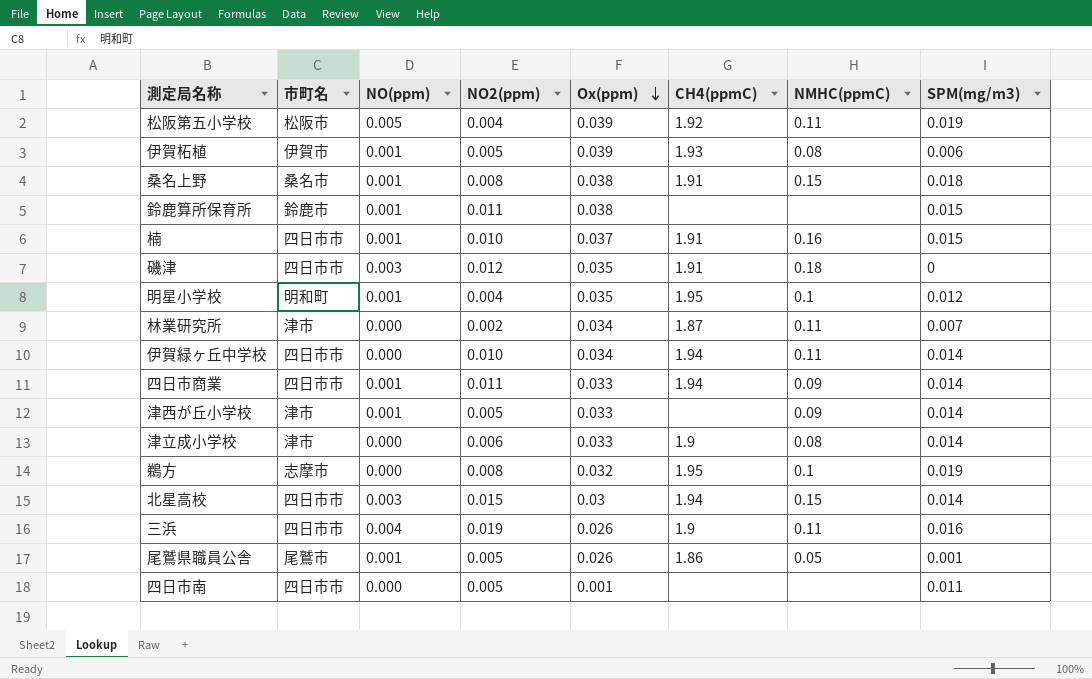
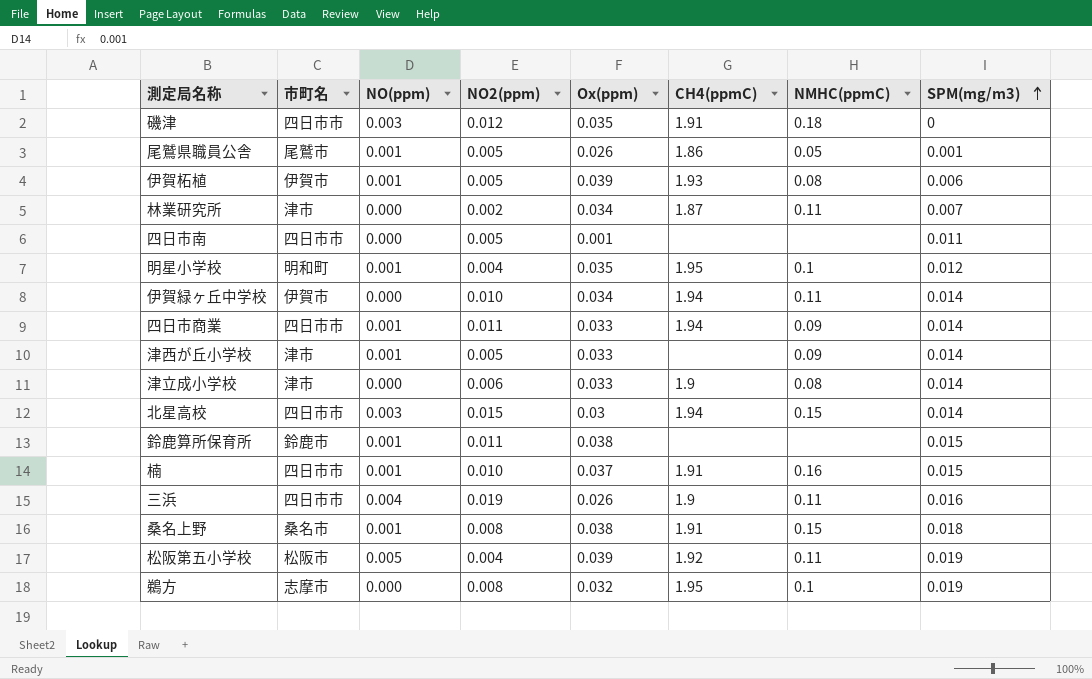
row order: Ox(ppm) descending -> SPM(mg/m3) ascending
伊賀緑ヶ丘中学校 | 市町名: 四日市市 -> 伊賀市

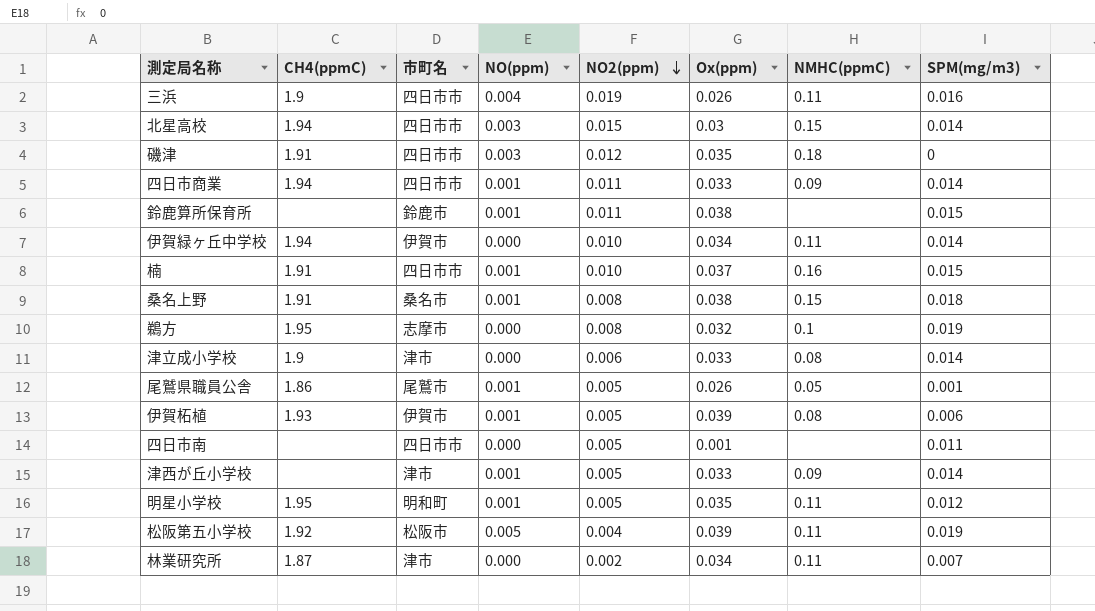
row order: SPM(mg/m3) ascending -> NO2(ppm) descending
column CH4(ppmC) | position: 6 -> 2
明星小学校 | NO2(ppm): 0.004 -> 0.005
明星小学校 | NMHC(ppmC): 0.1 -> 0.11

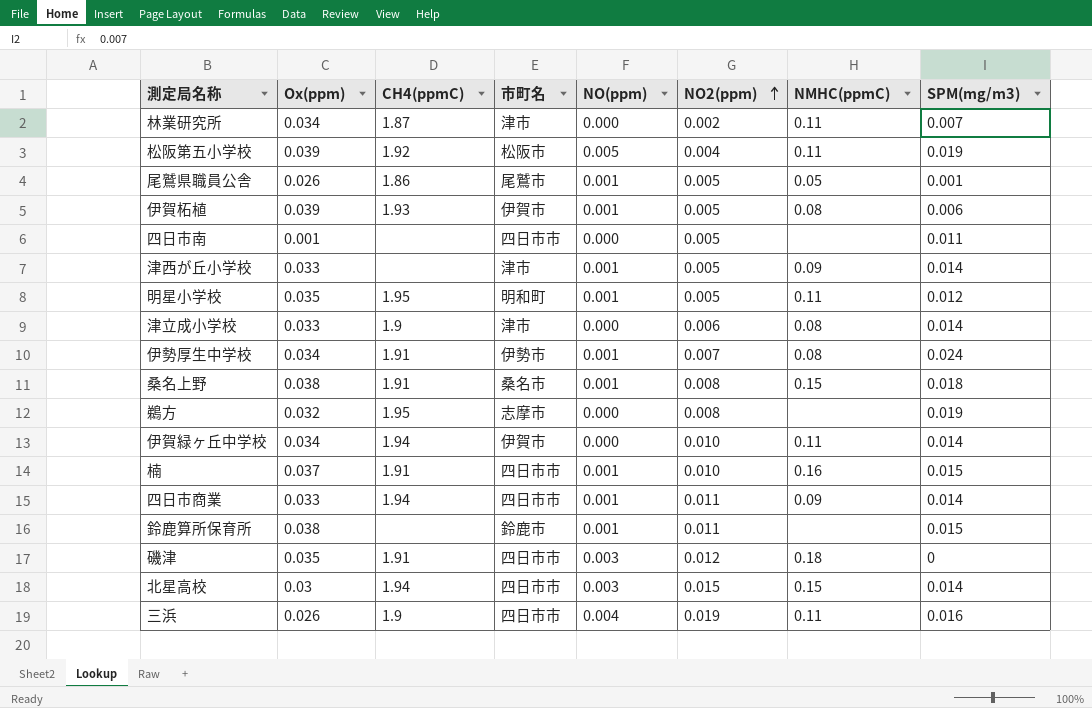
row order: NO2(ppm) descending -> NO2(ppm) ascending
column Ox(ppm) | position: 6 -> 2
row 伊勢厚生中学校: none -> 0.034 | 1.91 | 伊勢市 | 0.001 | 0.007 | 0.08 | 0.024
鵜方 | NMHC(ppmC): 0.1 -> none

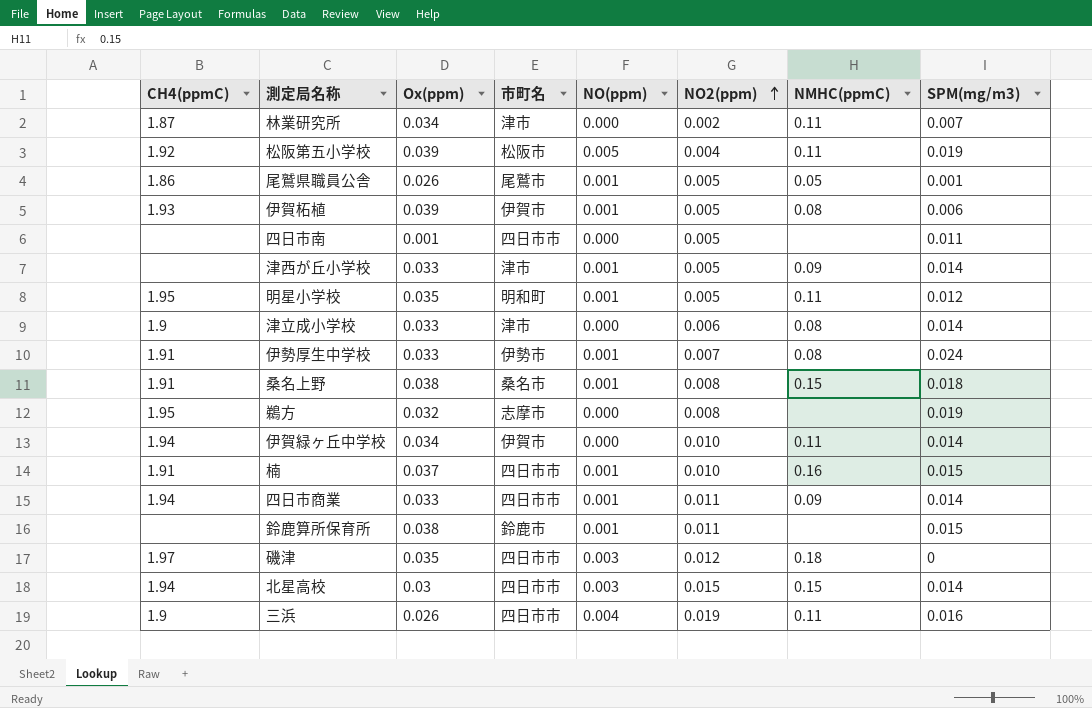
column CH4(ppmC) | position: 3 -> 1
伊勢厚生中学校 | Ox(ppm): 0.034 -> 0.033
磯津 | CH4(ppmC): 1.91 -> 1.97

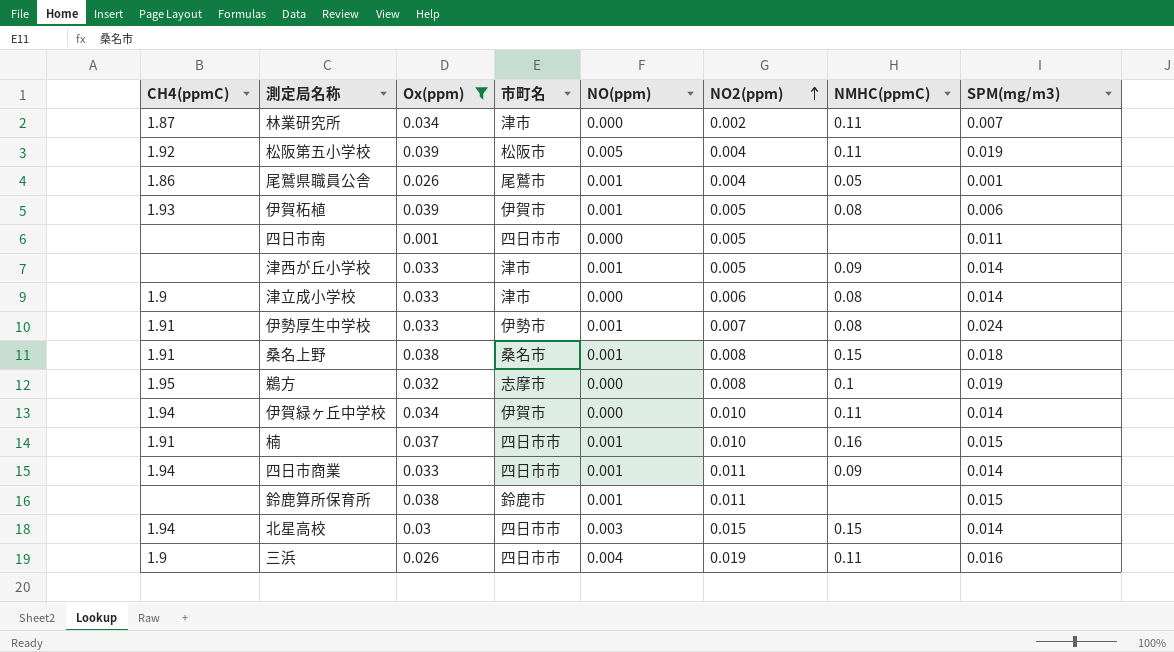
filter: none -> Ox(ppm) != 0.035
尾鷲県職員公舎 | NO2(ppm): 0.005 -> 0.004
鵜方 | NMHC(ppmC): none -> 0.1

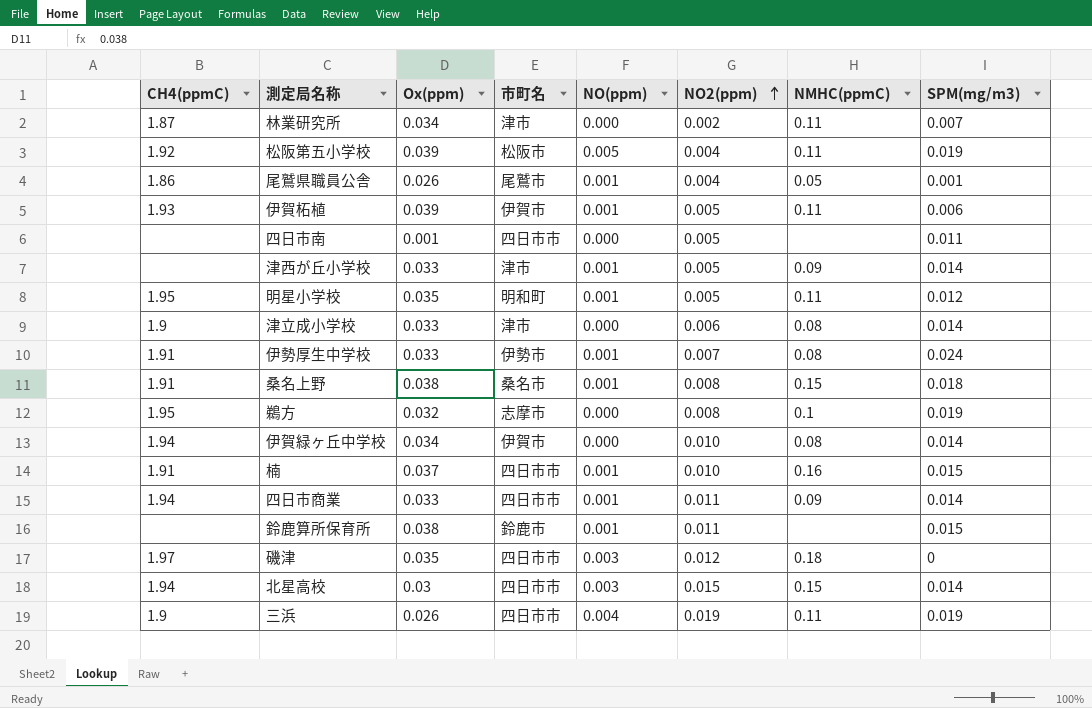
filter: Ox(ppm) != 0.035 -> none
伊賀柘植 | NMHC(ppmC): 0.08 -> 0.11
伊賀緑ヶ丘中学校 | NMHC(ppmC): 0.11 -> 0.08
三浜 | SPM(mg/m3): 0.016 -> 0.019

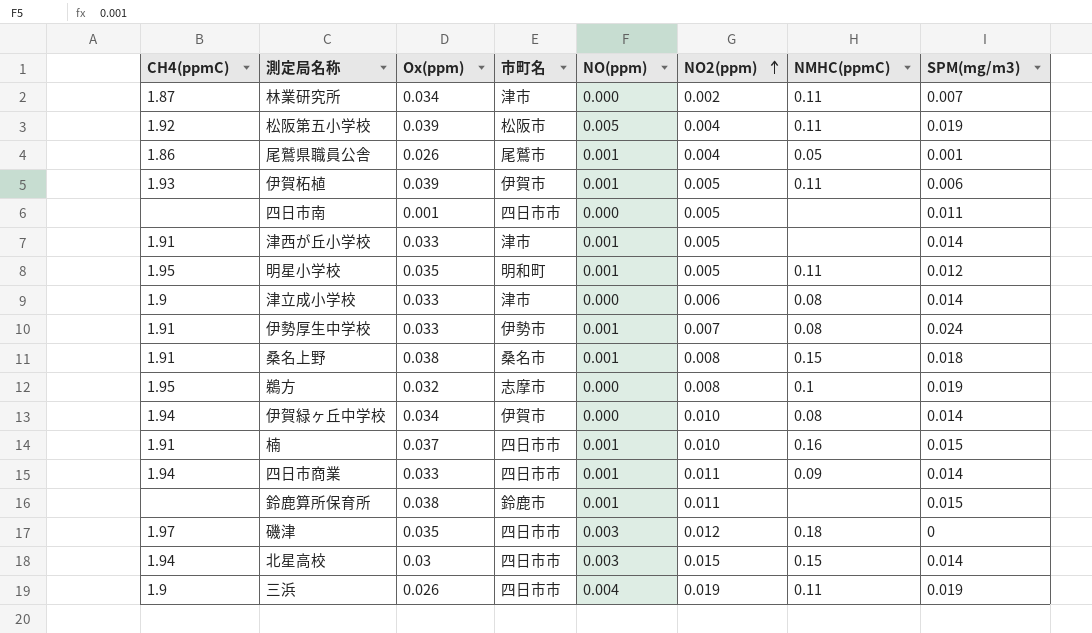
津西が丘小学校 | CH4(ppmC): none -> 1.91
津西が丘小学校 | NMHC(ppmC): 0.09 -> none

